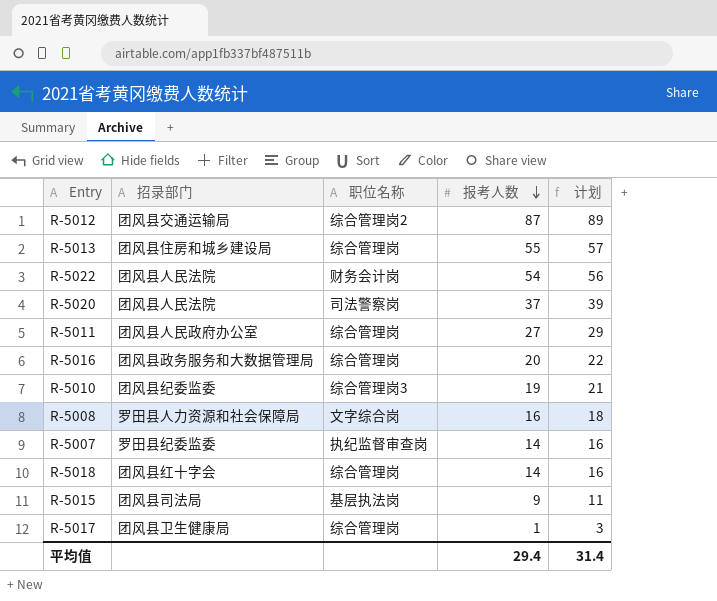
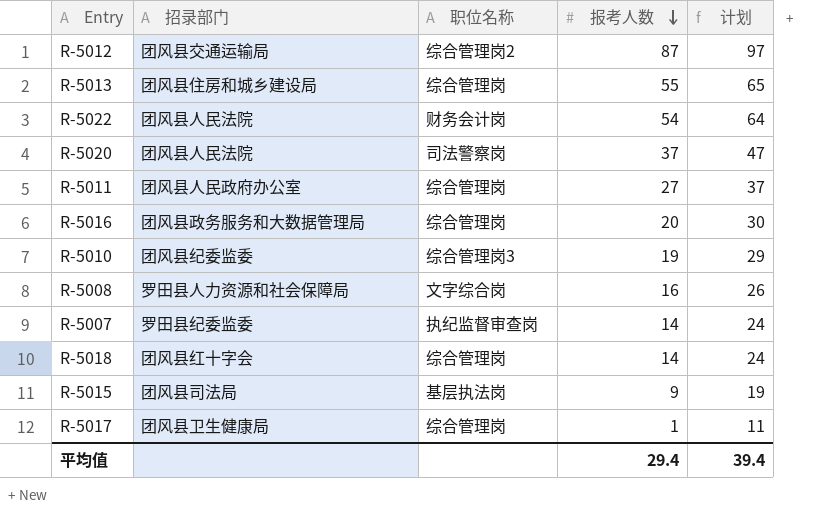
column 计划 | formula: [报考人数] + 2 -> [报考人数] + 10
平均值 | 计划: 31.4 -> 39.4

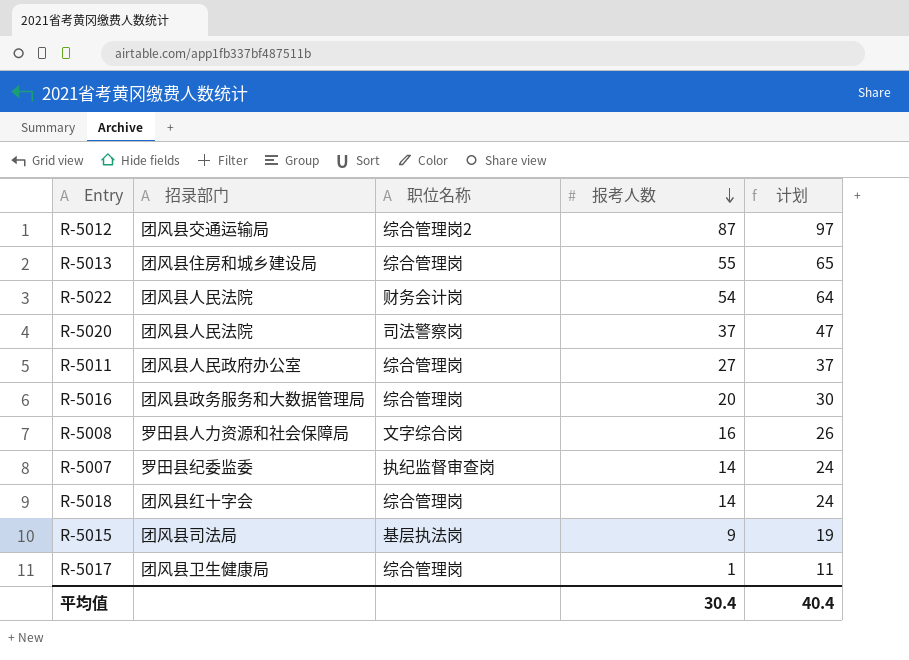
row R-5010: 团风县纪委监委 | 综合管理岗3 | 19 | 29 -> none
平均值 | 报考人数: 29.4 -> 30.4
平均值 | 计划: 39.4 -> 40.4

